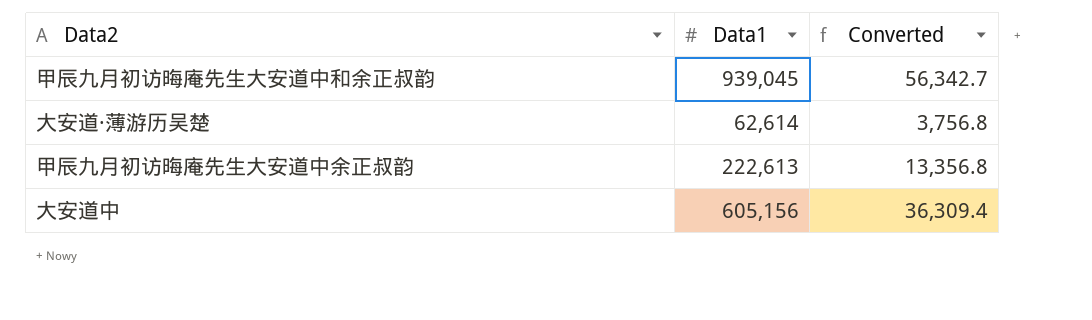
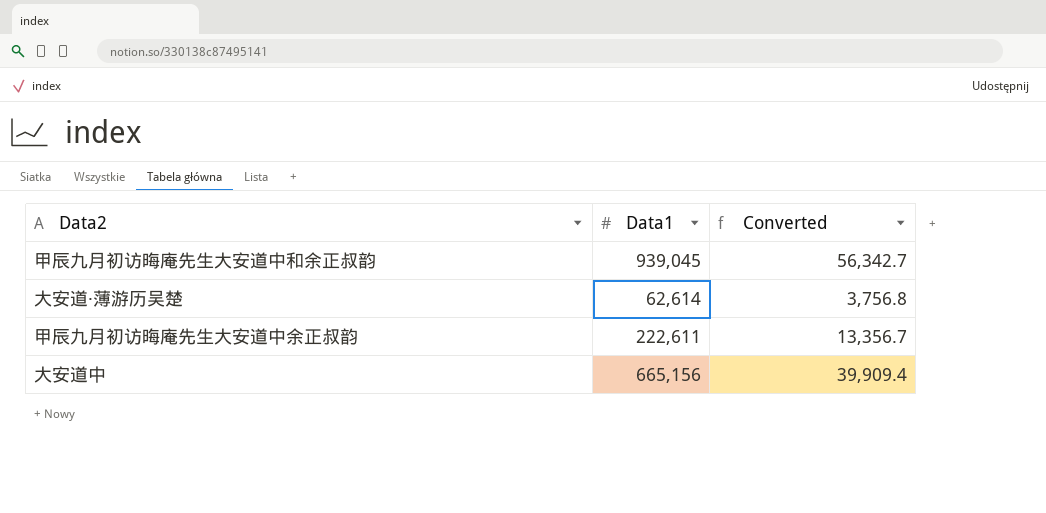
甲辰九月初访晦庵先生大安道中余正叔韵 | Data1: 222,613 -> 222,611
甲辰九月初访晦庵先生大安道中余正叔韵 | Converted: 13,356.8 -> 13,356.7
大安道中 | Data1: 605,156 -> 665,156
大安道中 | Converted: 36,309.4 -> 39,909.4

